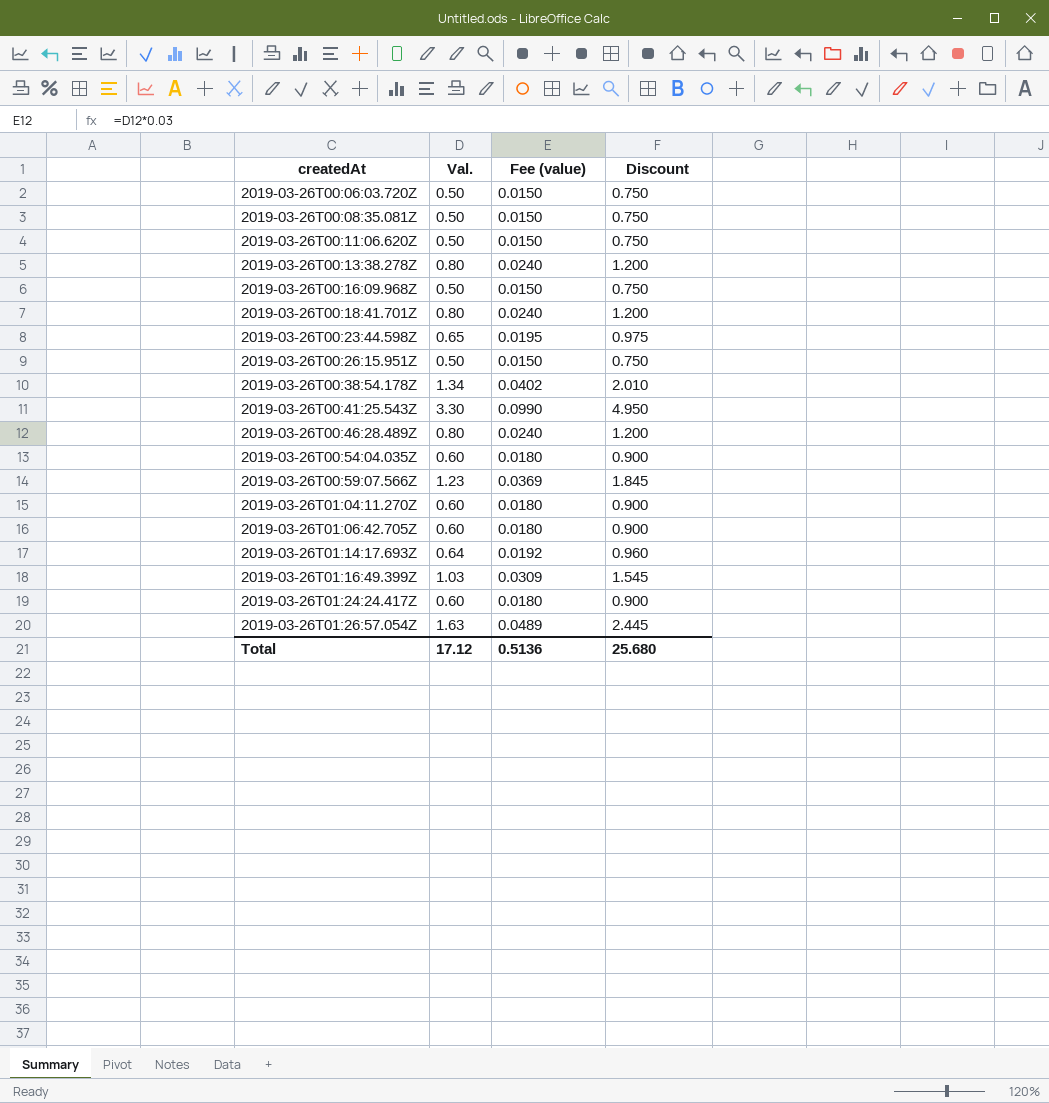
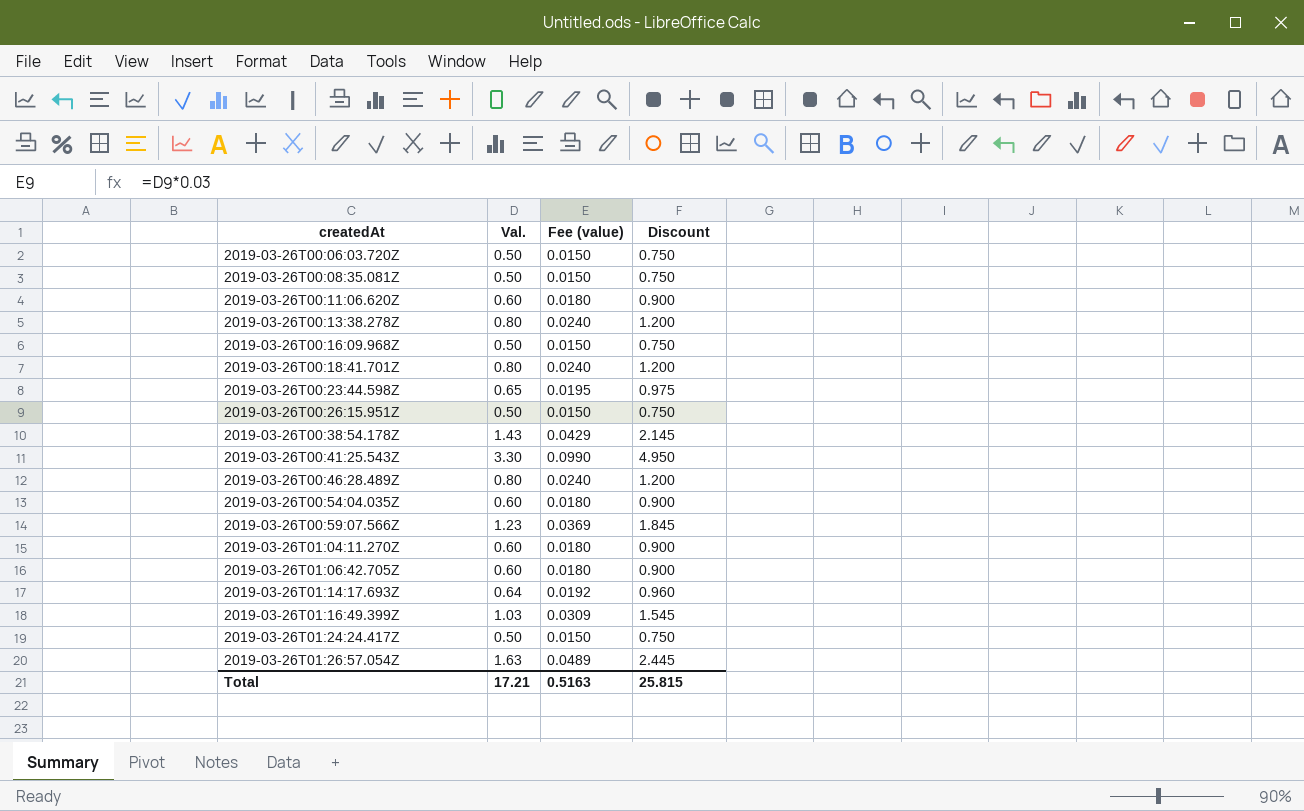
2019-03-26T00:11:06.620Z | Val.: 0.50 -> 0.60
2019-03-26T00:11:06.620Z | Fee (value): 0.0150 -> 0.0180
2019-03-26T00:11:06.620Z | Discount: 0.750 -> 0.900
2019-03-26T00:38:54.178Z | Val.: 1.34 -> 1.43
2019-03-26T00:38:54.178Z | Fee (value): 0.0402 -> 0.0429
2019-03-26T00:38:54.178Z | Discount: 2.010 -> 2.145
2019-03-26T01:24:24.417Z | Val.: 0.60 -> 0.50
2019-03-26T01:24:24.417Z | Fee (value): 0.0180 -> 0.0150
2019-03-26T01:24:24.417Z | Discount: 0.900 -> 0.750
Total | Val.: 17.12 -> 17.21
Total | Fee (value): 0.5136 -> 0.5163
Total | Discount: 25.680 -> 25.815

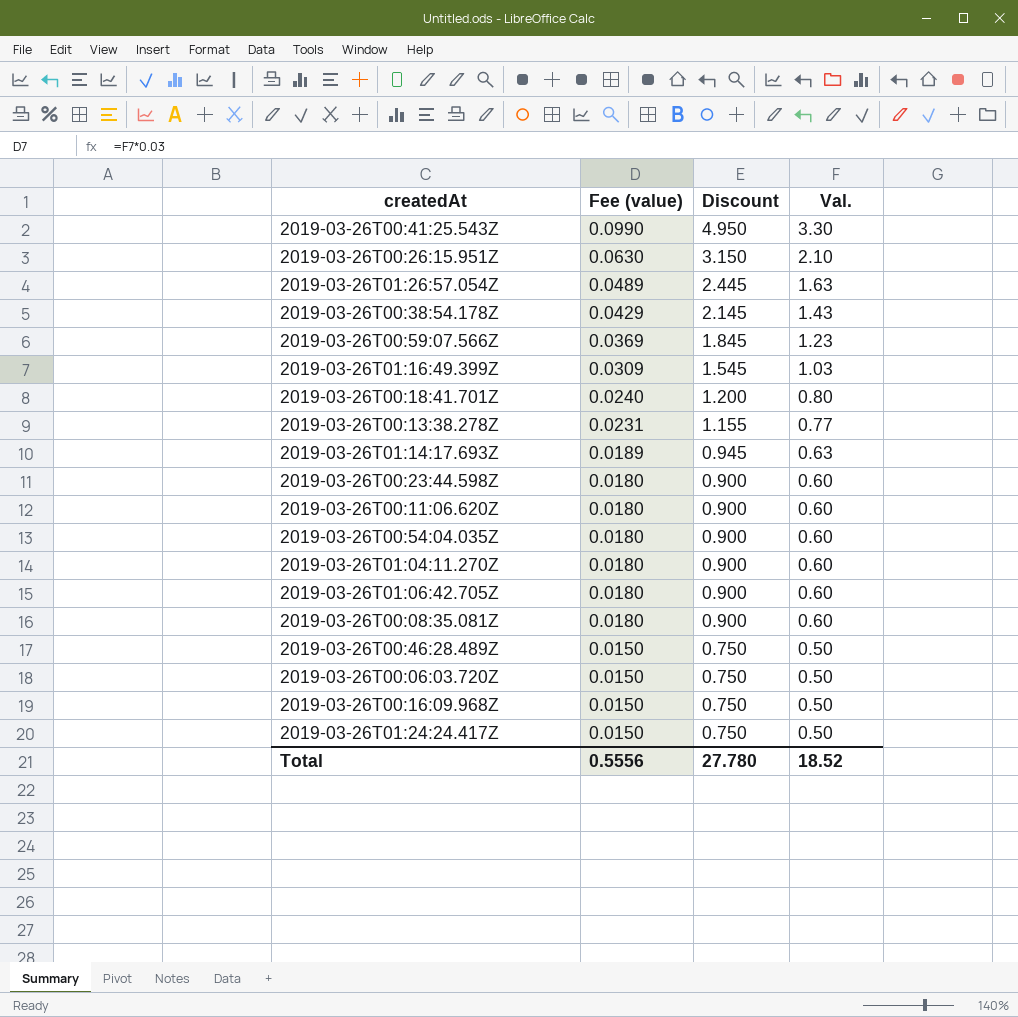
row order: createdAt ascending -> Fee (value) descending
column Val. | position: 2 -> 4
2019-03-26T00:26:15.951Z | Fee (value): 0.0150 -> 0.0630
2019-03-26T00:26:15.951Z | Discount: 0.750 -> 3.150
2019-03-26T00:26:15.951Z | Val.: 0.50 -> 2.10
2019-03-26T00:13:38.278Z | Fee (value): 0.0240 -> 0.0231
2019-03-26T00:13:38.278Z | Discount: 1.200 -> 1.155
2019-03-26T00:13:38.278Z | Val.: 0.80 -> 0.77
2019-03-26T01:14:17.693Z | Fee (value): 0.0192 -> 0.0189
2019-03-26T01:14:17.693Z | Discount: 0.960 -> 0.945
2019-03-26T01:14:17.693Z | Val.: 0.64 -> 0.63
2019-03-26T00:23:44.598Z | Fee (value): 0.0195 -> 0.0180
2019-03-26T00:23:44.598Z | Discount: 0.975 -> 0.900
2019-03-26T00:23:44.598Z | Val.: 0.65 -> 0.60
2019-03-26T00:08:35.081Z | Fee (value): 0.0150 -> 0.0180
2019-03-26T00:08:35.081Z | Discount: 0.750 -> 0.900
2019-03-26T00:08:35.081Z | Val.: 0.50 -> 0.60
2019-03-26T00:46:28.489Z | Fee (value): 0.0240 -> 0.0150
2019-03-26T00:46:28.489Z | Discount: 1.200 -> 0.750
2019-03-26T00:46:28.489Z | Val.: 0.80 -> 0.50
Total | Fee (value): 0.5163 -> 0.5556
Total | Discount: 25.815 -> 27.780
Total | Val.: 17.21 -> 18.52

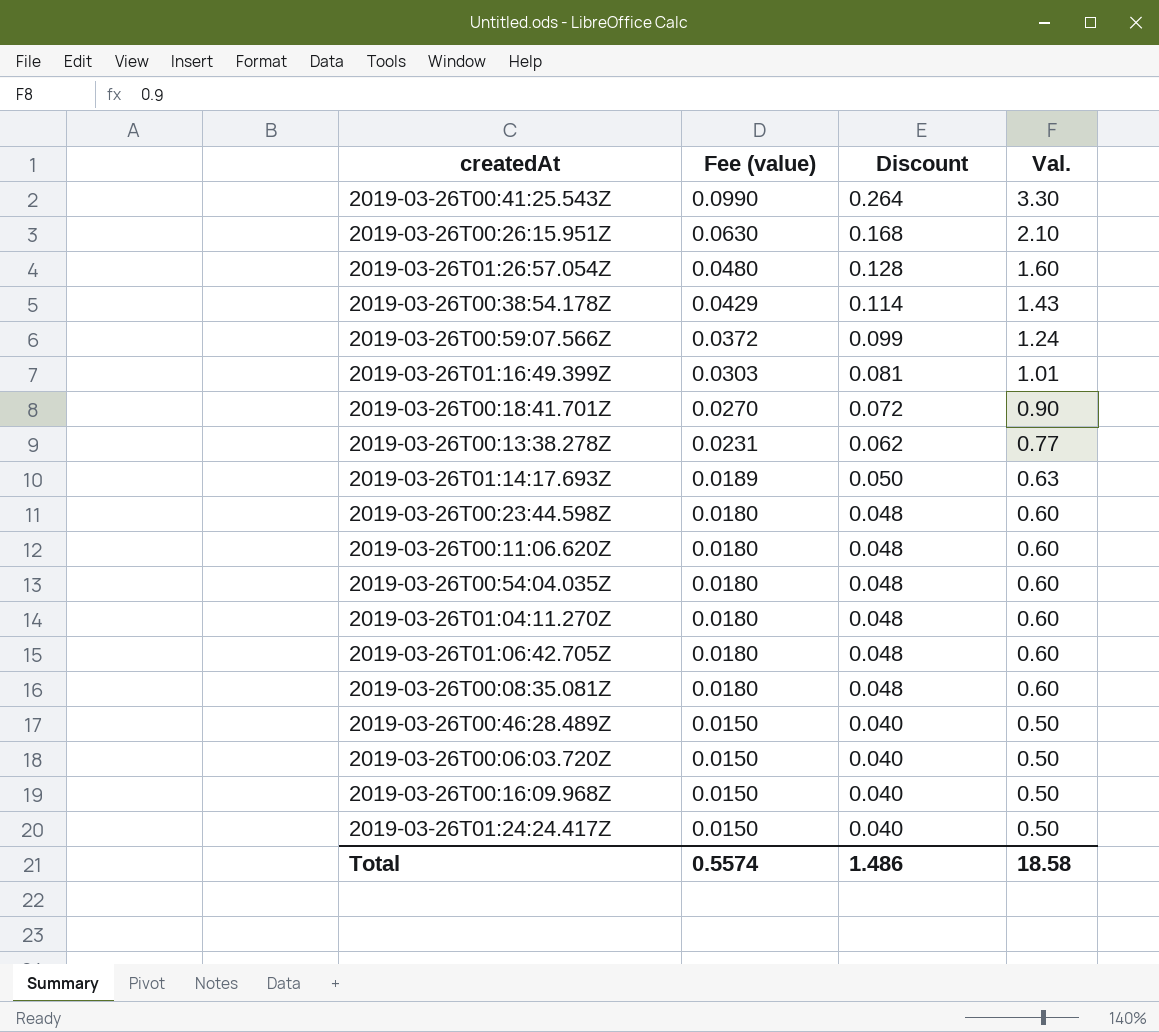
column Discount | formula: [Val.] * 1.5 -> [Val.] * 0.08
2019-03-26T01:26:57.054Z | Fee (value): 0.0489 -> 0.0480
2019-03-26T01:26:57.054Z | Val.: 1.63 -> 1.60
2019-03-26T00:59:07.566Z | Fee (value): 0.0369 -> 0.0372
2019-03-26T00:59:07.566Z | Val.: 1.23 -> 1.24
2019-03-26T01:16:49.399Z | Fee (value): 0.0309 -> 0.0303
2019-03-26T01:16:49.399Z | Val.: 1.03 -> 1.01
2019-03-26T00:18:41.701Z | Fee (value): 0.0240 -> 0.0270
2019-03-26T00:18:41.701Z | Val.: 0.80 -> 0.90
Total | Fee (value): 0.5556 -> 0.5574
Total | Discount: 27.780 -> 1.486
Total | Val.: 18.52 -> 18.58

